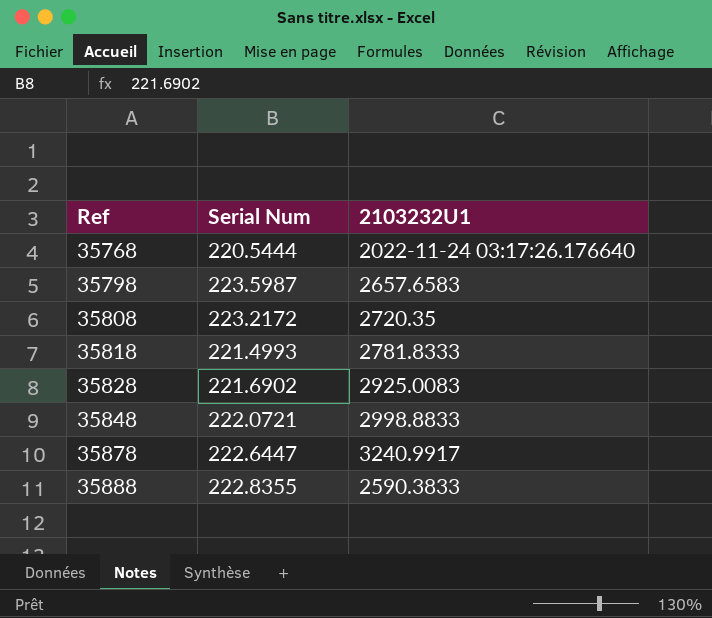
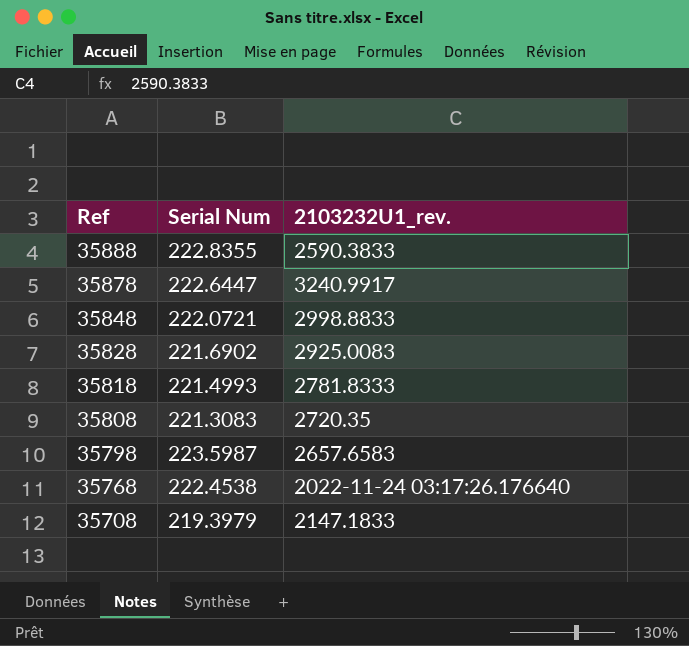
row order: Ref ascending -> Ref descending
column name: 2103232U1 -> 2103232U1_rev.
35808 | Serial Num: 223.2172 -> 221.3083
35768 | Serial Num: 220.5444 -> 222.4538
row 35708: none -> 219.3979 | 2147.1833

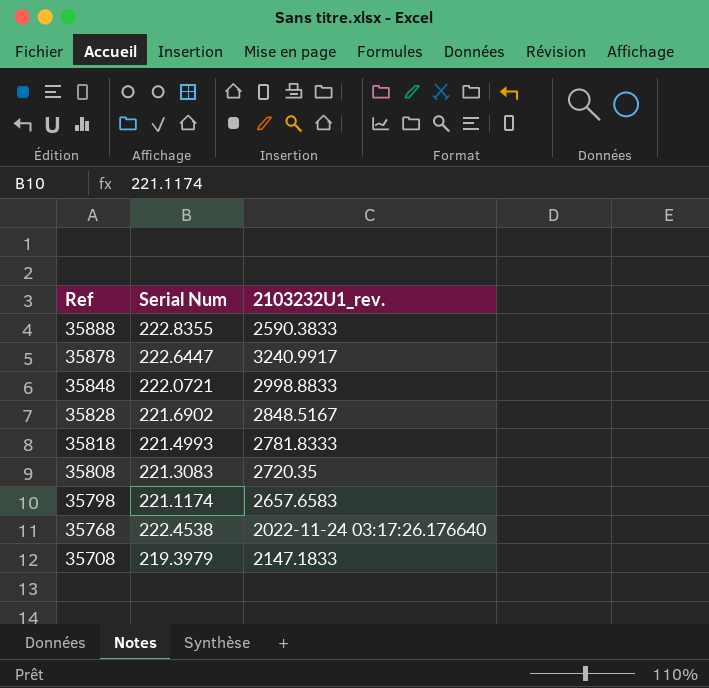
35828 | 2103232U1_rev.: 2925.0083 -> 2848.5167
35798 | Serial Num: 223.5987 -> 221.1174

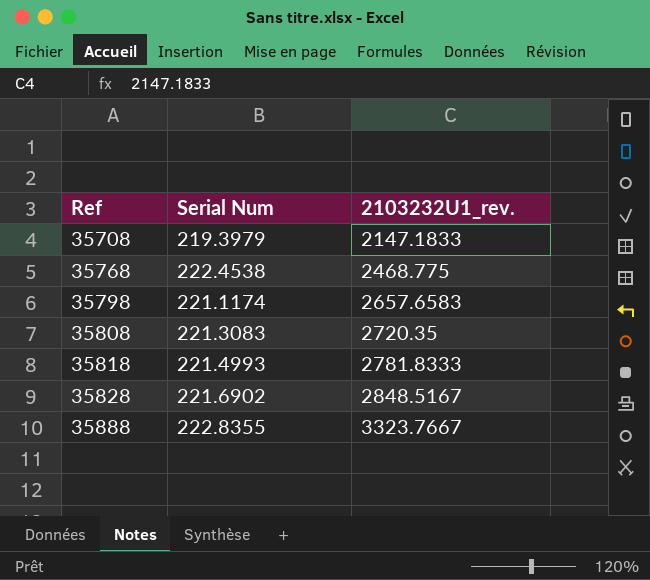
row order: Ref descending -> Ref ascending
row 35878: 222.6447 | 3240.9917 -> none
row 35848: 222.0721 | 2998.8833 -> none
35768 | 2103232U1_rev.: 2022-11-24 03:17:26.176640 -> 2468.775
35888 | 2103232U1_rev.: 2590.3833 -> 3323.7667

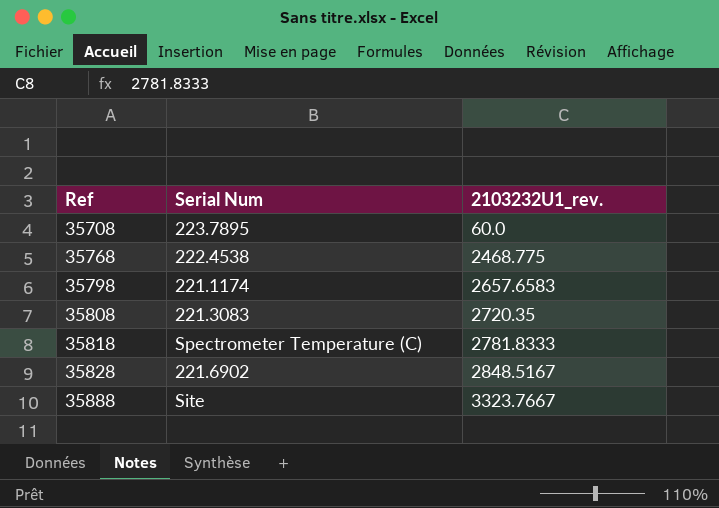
35708 | Serial Num: 219.3979 -> 223.7895
35708 | 2103232U1_rev.: 2147.1833 -> 60.0
35818 | Serial Num: 221.4993 -> Spectrometer Temperature (C)
35888 | Serial Num: 222.8355 -> Site

